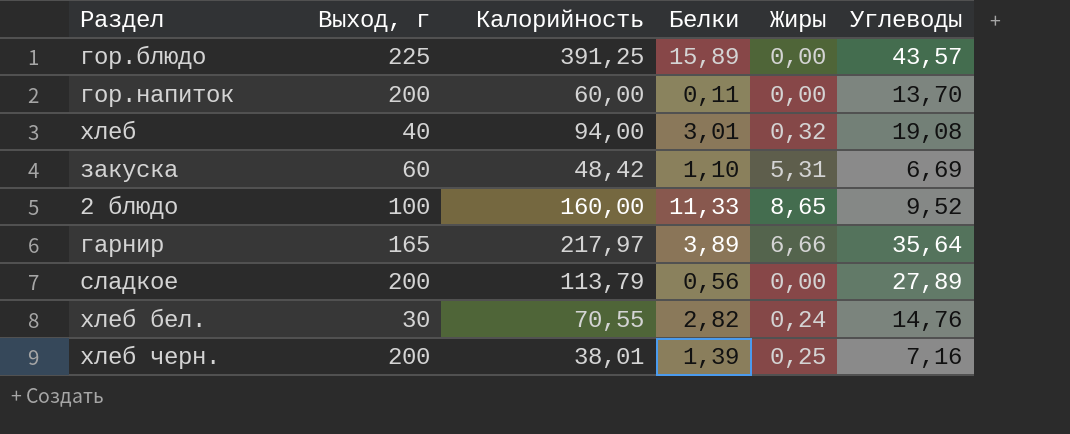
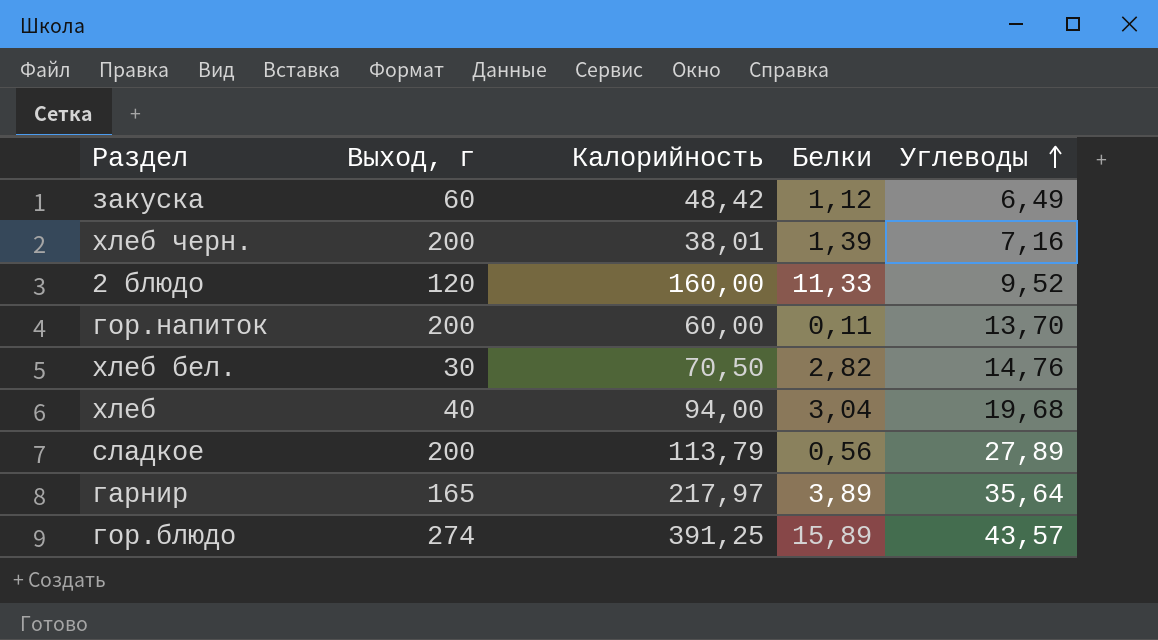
row order: none -> Углеводы ascending
column Жиры | position: 5 -> none
закуска | Белки: 1,10 -> 1,12
закуска | Углеводы: 6,69 -> 6,49
2 блюдо | Выход, г: 100 -> 120
хлеб бел. | Калорийность: 70,55 -> 70,50
хлеб | Белки: 3,01 -> 3,04
хлеб | Углеводы: 19,08 -> 19,68
гор.блюдо | Выход, г: 225 -> 274

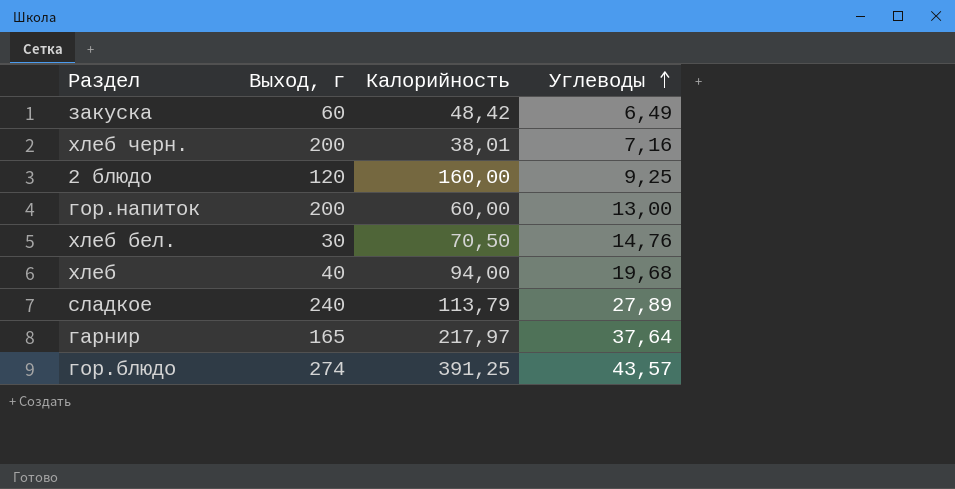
column Белки | position: 4 -> none
2 блюдо | Углеводы: 9,52 -> 9,25
гор.напиток | Углеводы: 13,70 -> 13,00
сладкое | Выход, г: 200 -> 240
гарнир | Углеводы: 35,64 -> 37,64

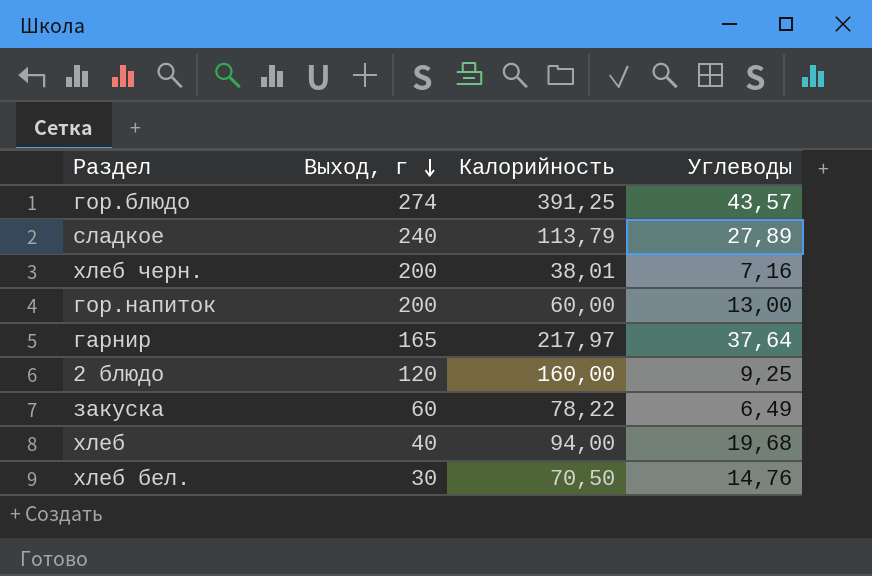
row order: Углеводы ascending -> Выход, г descending
закуска | Калорийность: 48,42 -> 78,22

